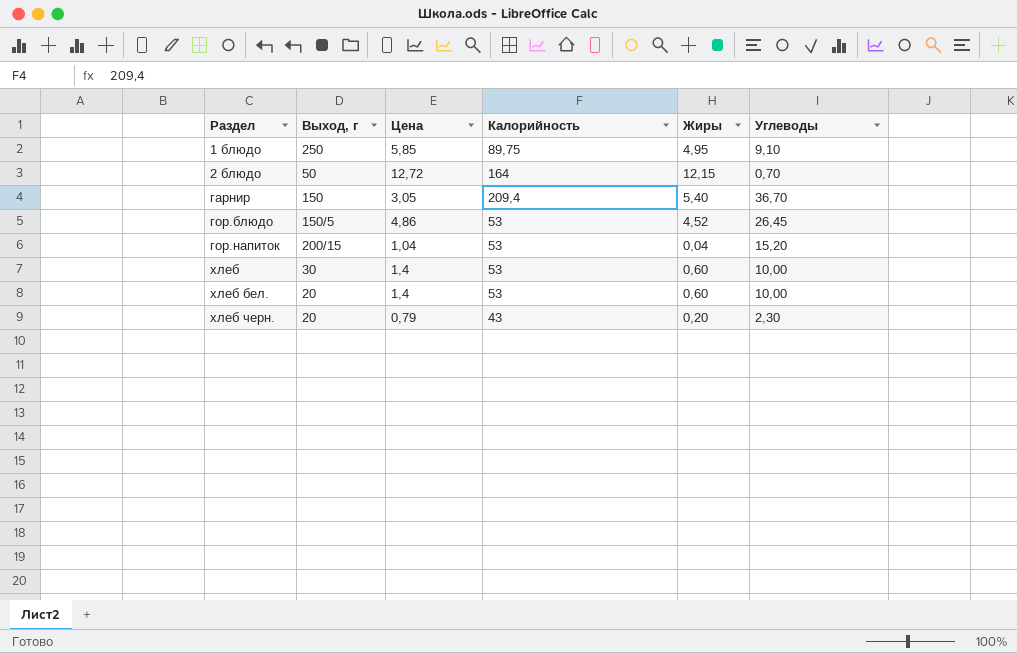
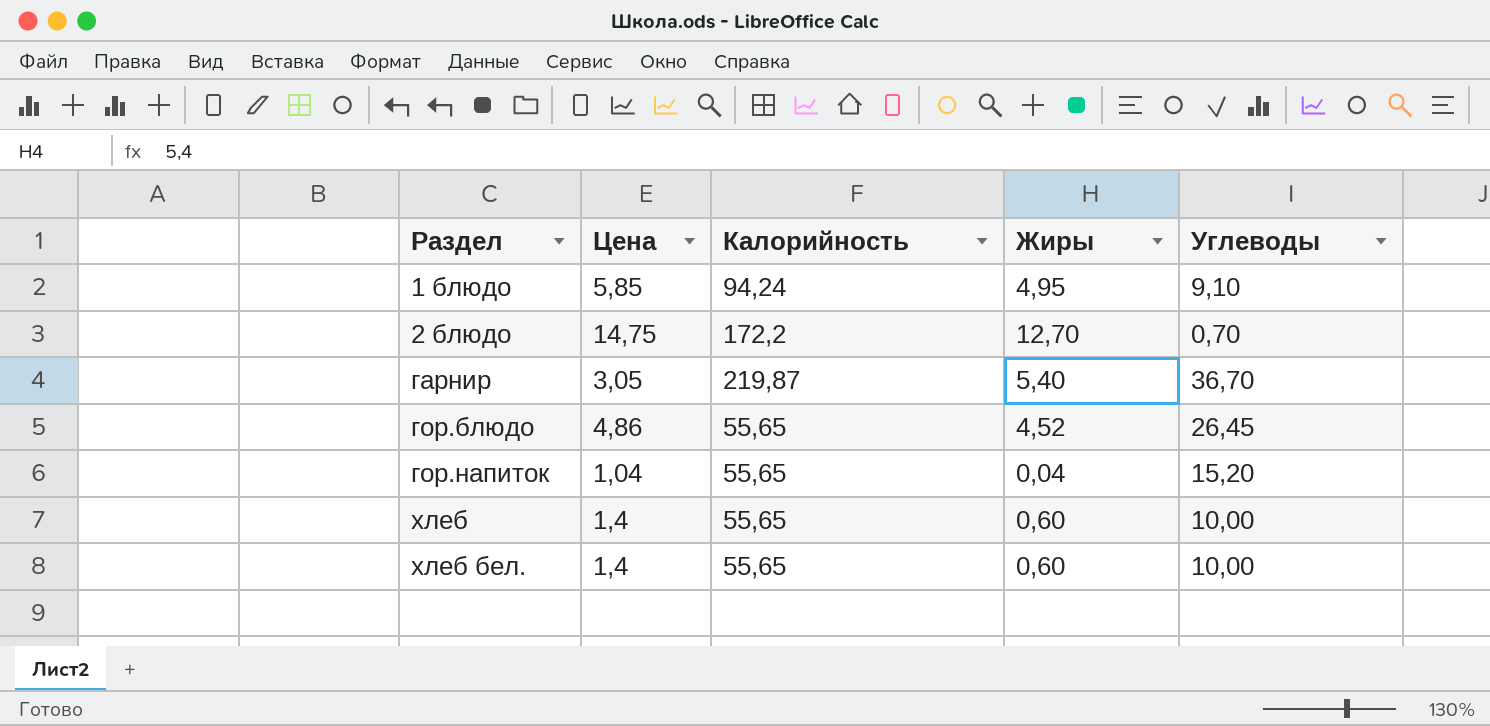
column Выход, г | position: 2 -> none
row хлеб черн.: 20 | 0,79 | 43 | 0,20 | 2,30 -> none
1 блюдо | Калорийность: 89,75 -> 94,24
2 блюдо | Цена: 12,72 -> 14,75
2 блюдо | Калорийность: 164 -> 172,2
2 блюдо | Жиры: 12,15 -> 12,70
гарнир | Калорийность: 209,4 -> 219,87
гор.блюдо | Калорийность: 53 -> 55,65
гор.напиток | Калорийность: 53 -> 55,65
хлеб | Калорийность: 53 -> 55,65
хлеб бел. | Калорийность: 53 -> 55,65

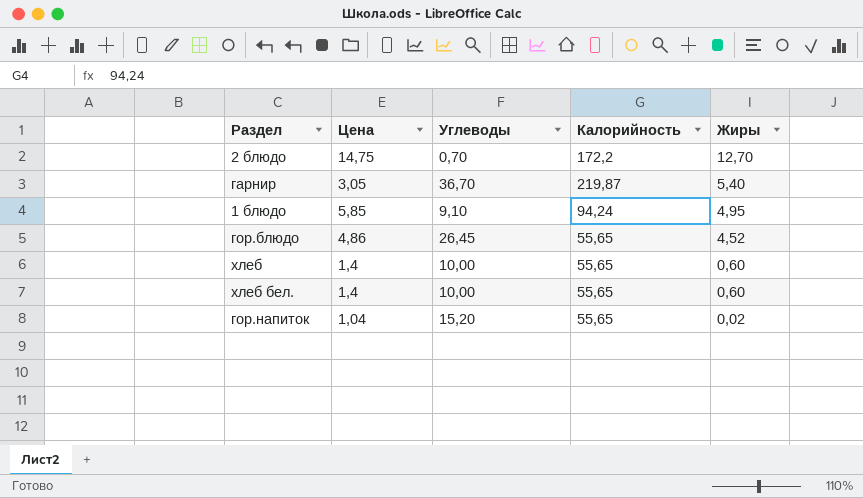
row order: Раздел ascending -> Жиры descending
column Углеводы | position: 5 -> 3
гор.напиток | Жиры: 0,04 -> 0,02

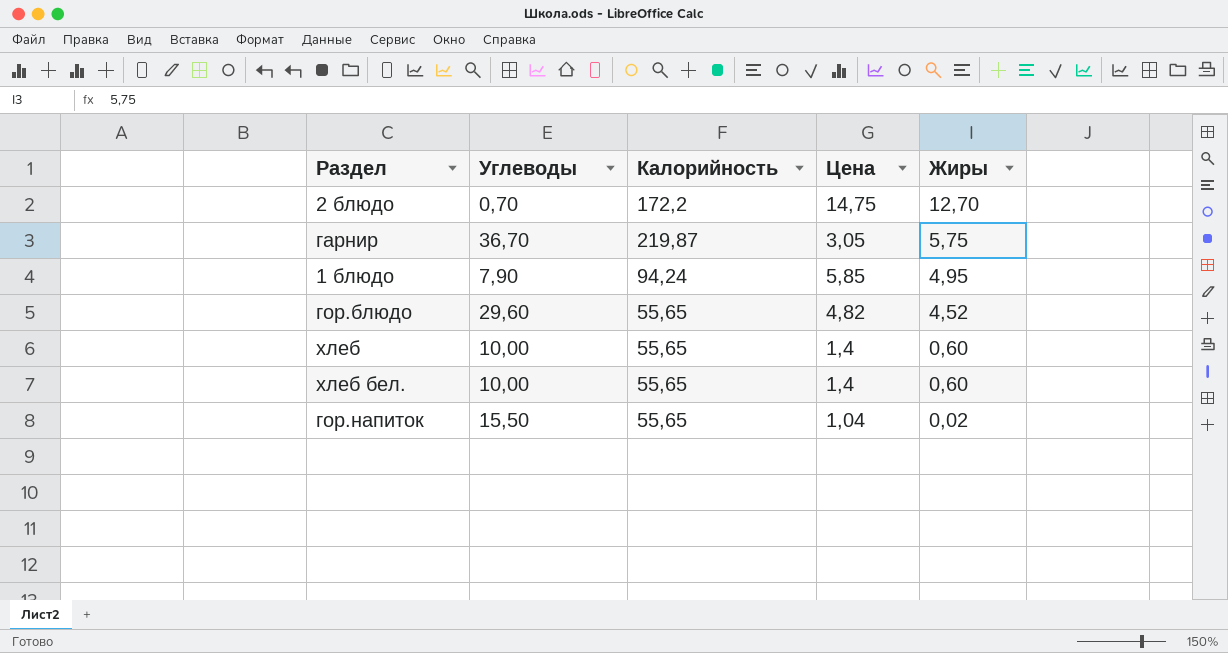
column Цена | position: 2 -> 4
гарнир | Жиры: 5,40 -> 5,75
1 блюдо | Углеводы: 9,10 -> 7,90
гор.блюдо | Углеводы: 26,45 -> 29,60
гор.блюдо | Цена: 4,86 -> 4,82
гор.напиток | Углеводы: 15,20 -> 15,50

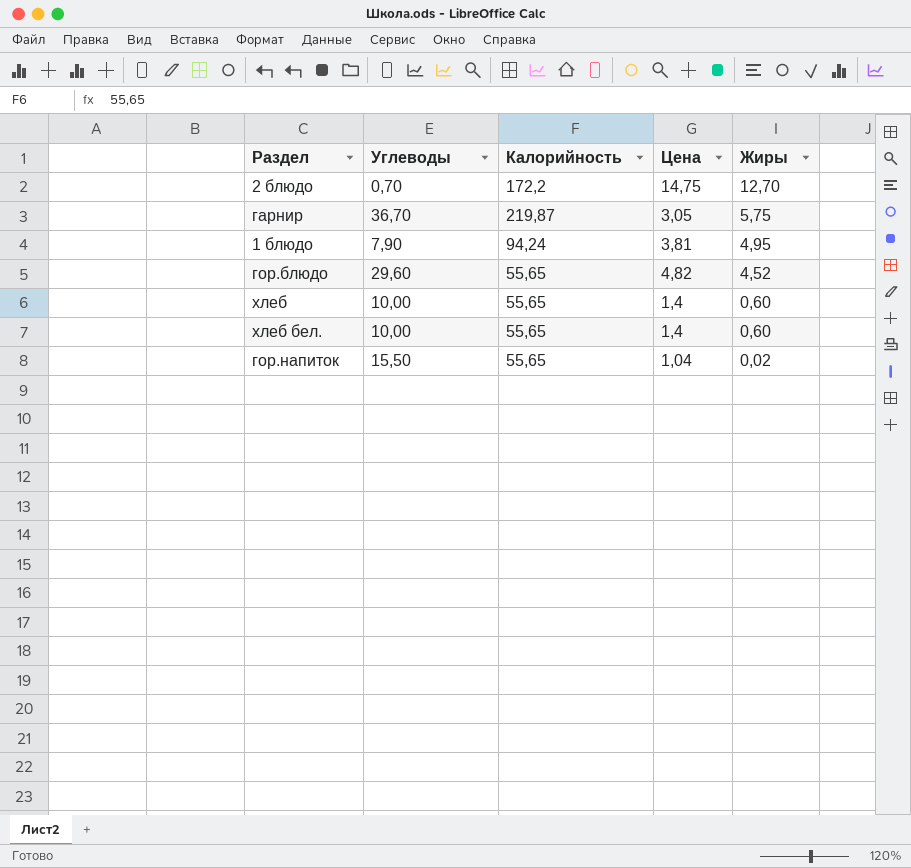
1 блюдо | Цена: 5,85 -> 3,81

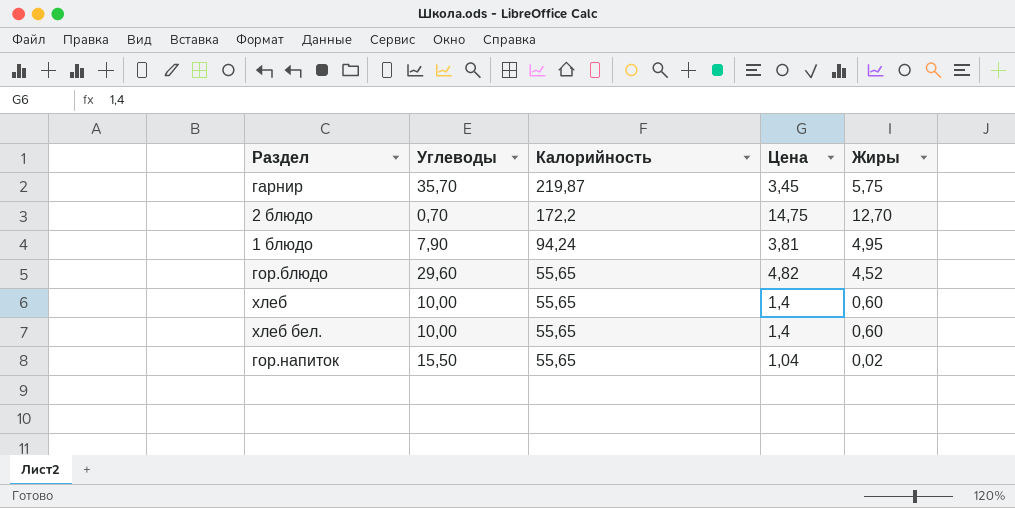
row order: Жиры descending -> Калорийность descending
гарнир | Углеводы: 36,70 -> 35,70
гарнир | Цена: 3,05 -> 3,45

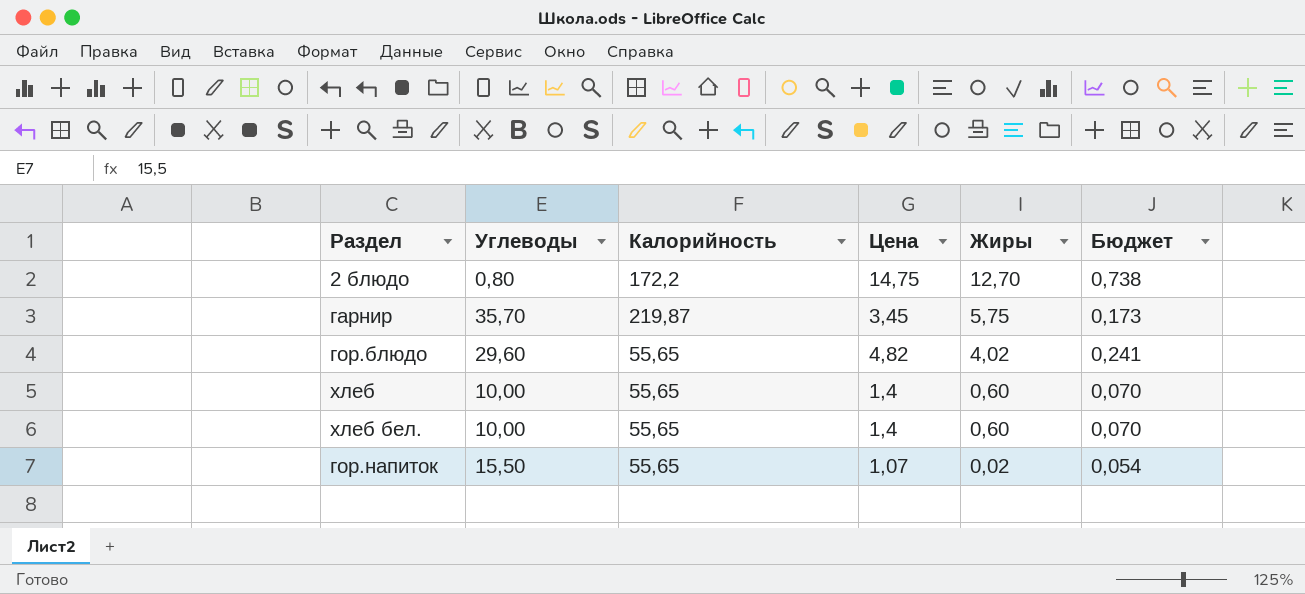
row order: Калорийность descending -> Жиры descending
column Бюджет | formula: none -> [Цена] * 0,05
row 1 блюдо: 7,90 | 94,24 | 3,81 | 4,95 -> none
2 блюдо | Углеводы: 0,70 -> 0,80
гор.блюдо | Жиры: 4,52 -> 4,02
гор.напиток | Цена: 1,04 -> 1,07

